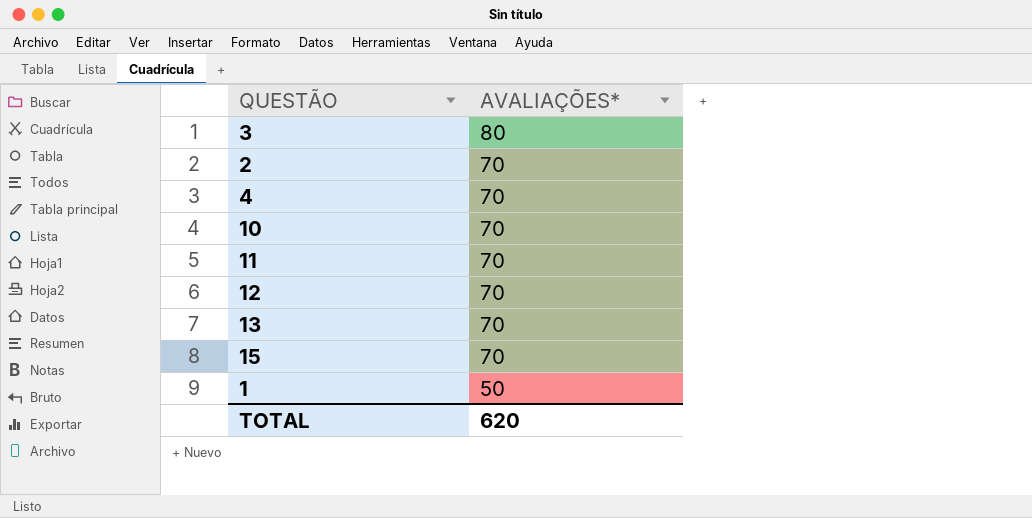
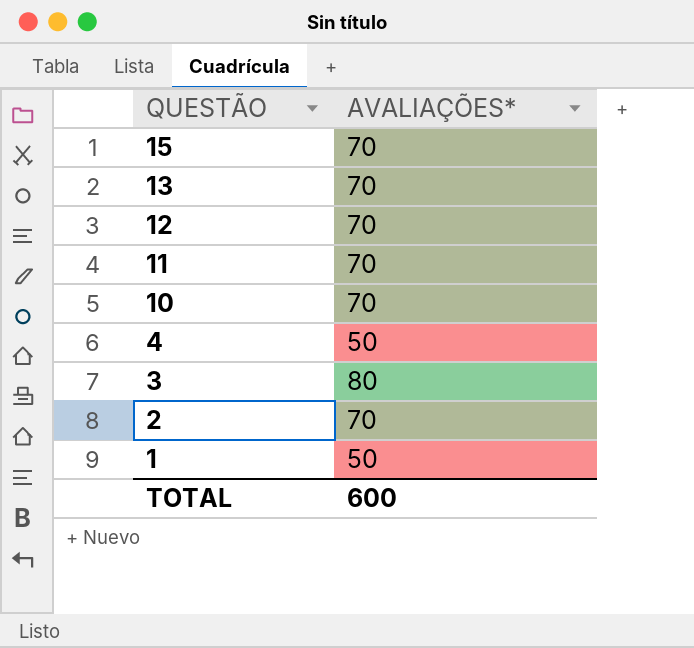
row order: AVALIAÇÕES* descending -> QUESTÃO descending
4 | AVALIAÇÕES*: 70 -> 50
TOTAL | AVALIAÇÕES*: 620 -> 600

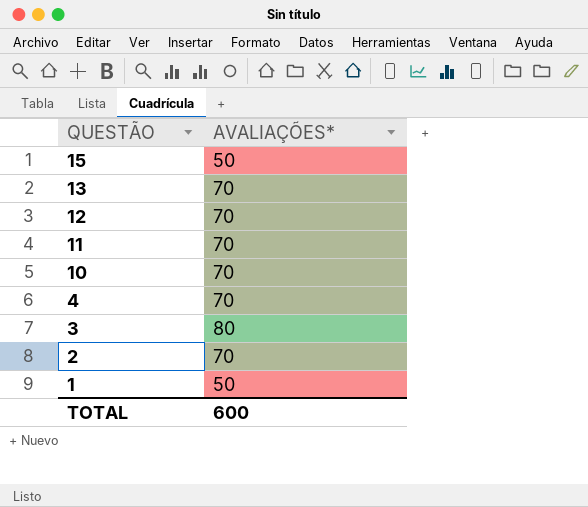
15 | AVALIAÇÕES*: 70 -> 50
4 | AVALIAÇÕES*: 50 -> 70

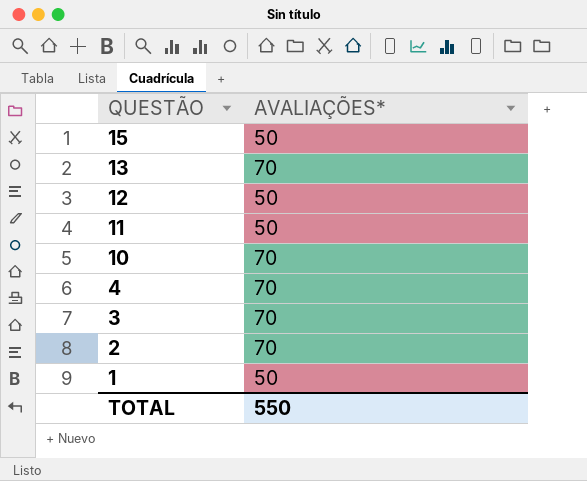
12 | AVALIAÇÕES*: 70 -> 50
11 | AVALIAÇÕES*: 70 -> 50
3 | AVALIAÇÕES*: 80 -> 70
TOTAL | AVALIAÇÕES*: 600 -> 550

